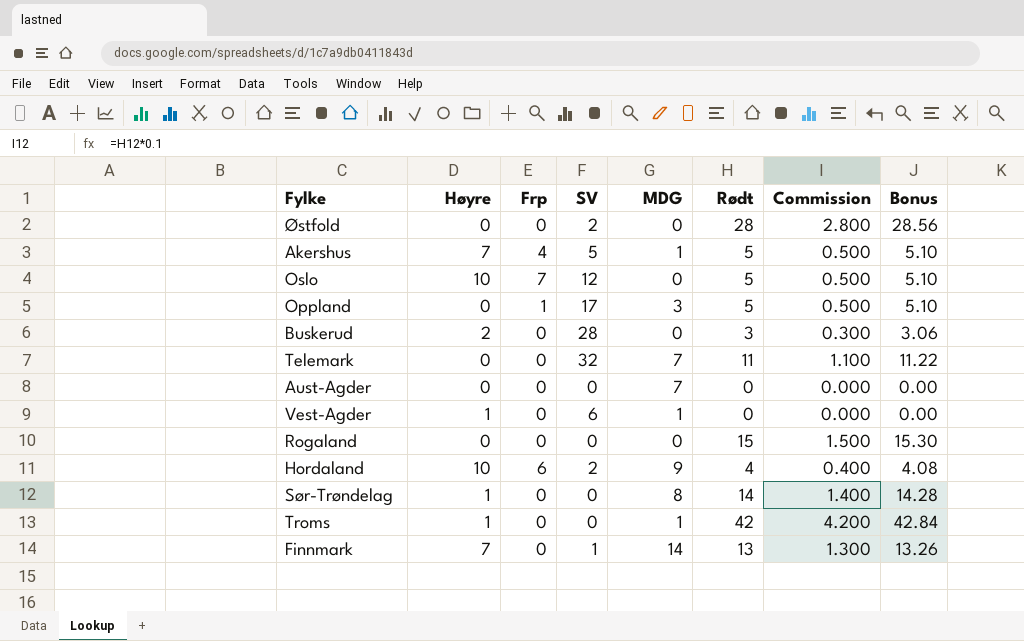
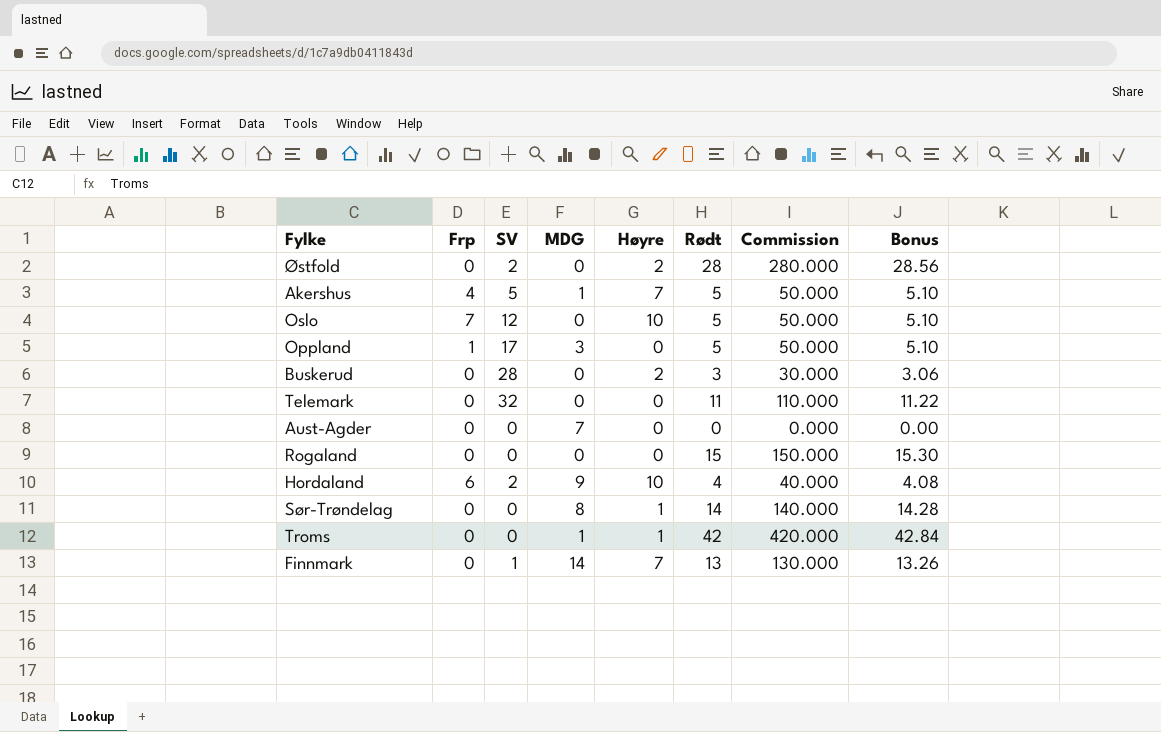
column Høyre | position: 2 -> 5
column Commission | formula: [Rødt] * 0.1 -> [Rødt] * 10
row Vest-Agder: 1 | 0 | 6 | 1 | 0 | 0.000 | 0.00 -> none
Østfold | Høyre: 0 -> 2
Telemark | MDG: 7 -> 0

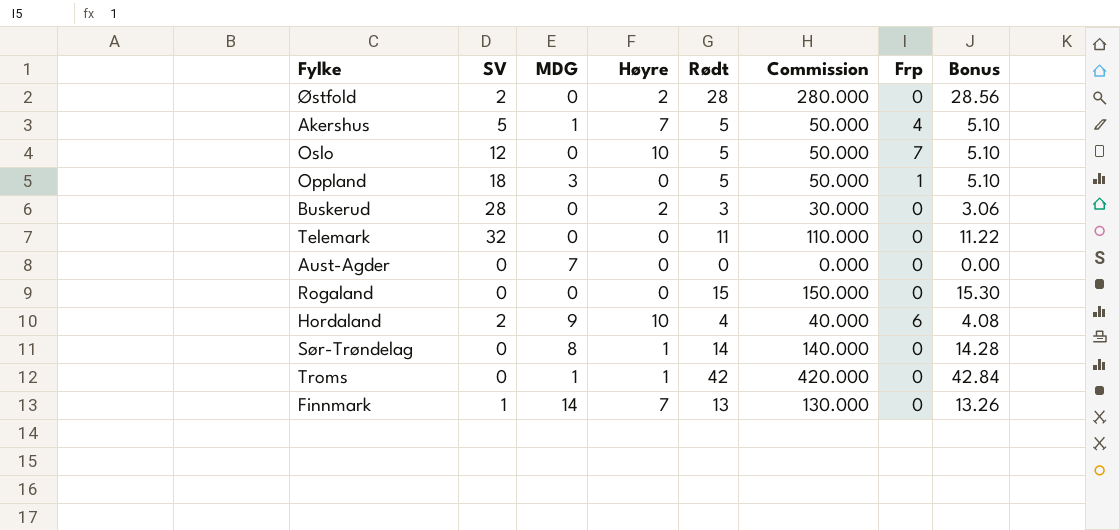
column Frp | position: 2 -> 7
Oppland | SV: 17 -> 18

